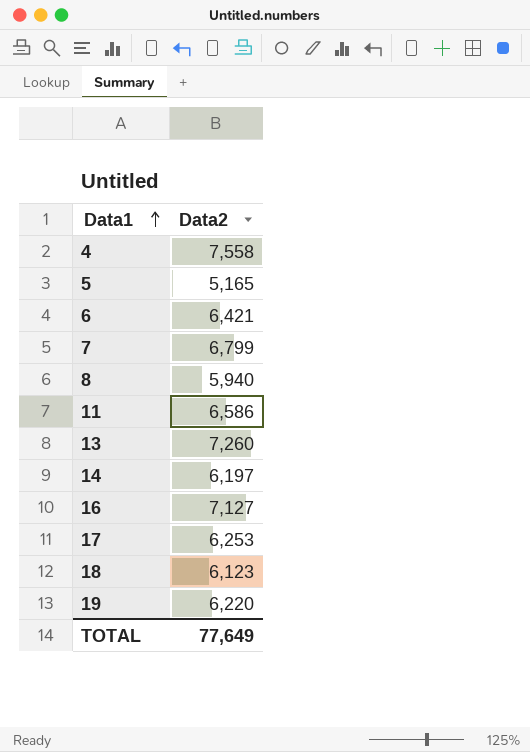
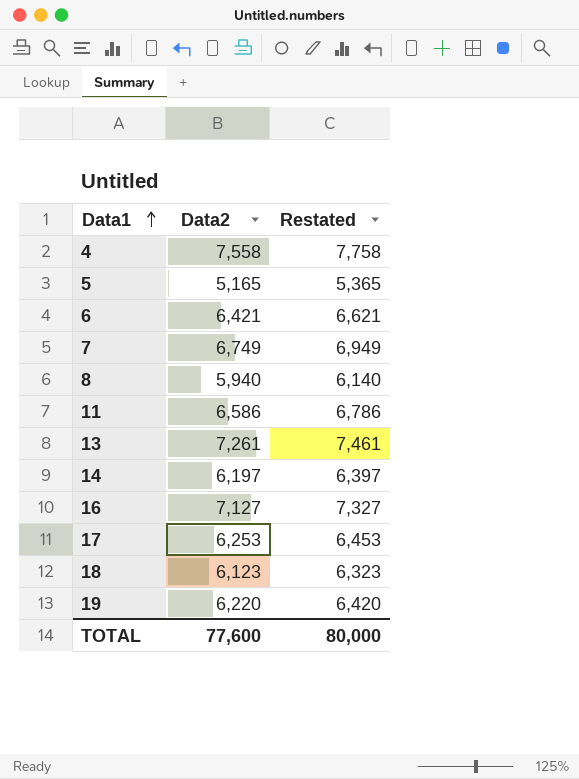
column Restated | formula: none -> [Data2] + 200
7 | Data2: 6,799 -> 6,749
13 | Data2: 7,260 -> 7,261
TOTAL | Data2: 77,649 -> 77,600

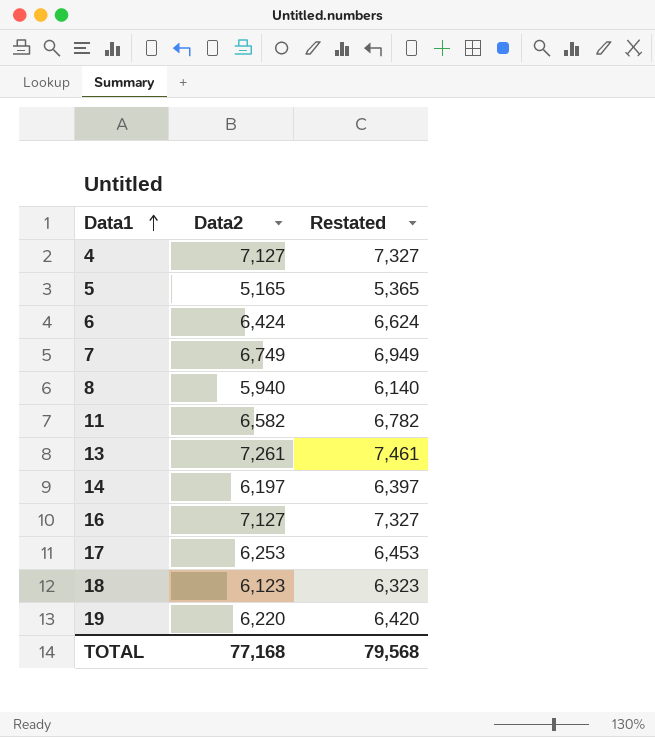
4 | Data2: 7,558 -> 7,127
4 | Restated: 7,758 -> 7,327
6 | Data2: 6,421 -> 6,424
6 | Restated: 6,621 -> 6,624
11 | Data2: 6,586 -> 6,582
11 | Restated: 6,786 -> 6,782
TOTAL | Data2: 77,600 -> 77,168
TOTAL | Restated: 80,000 -> 79,568

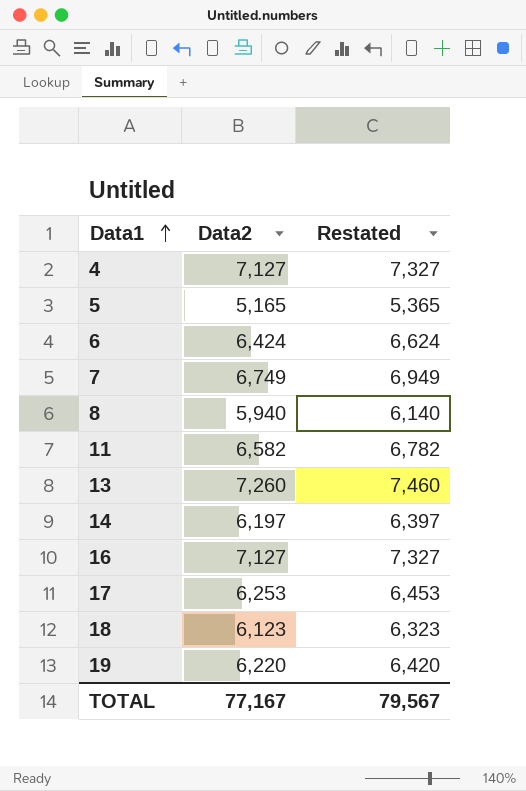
13 | Data2: 7,261 -> 7,260
13 | Restated: 7,461 -> 7,460
TOTAL | Data2: 77,168 -> 77,167
TOTAL | Restated: 79,568 -> 79,567

